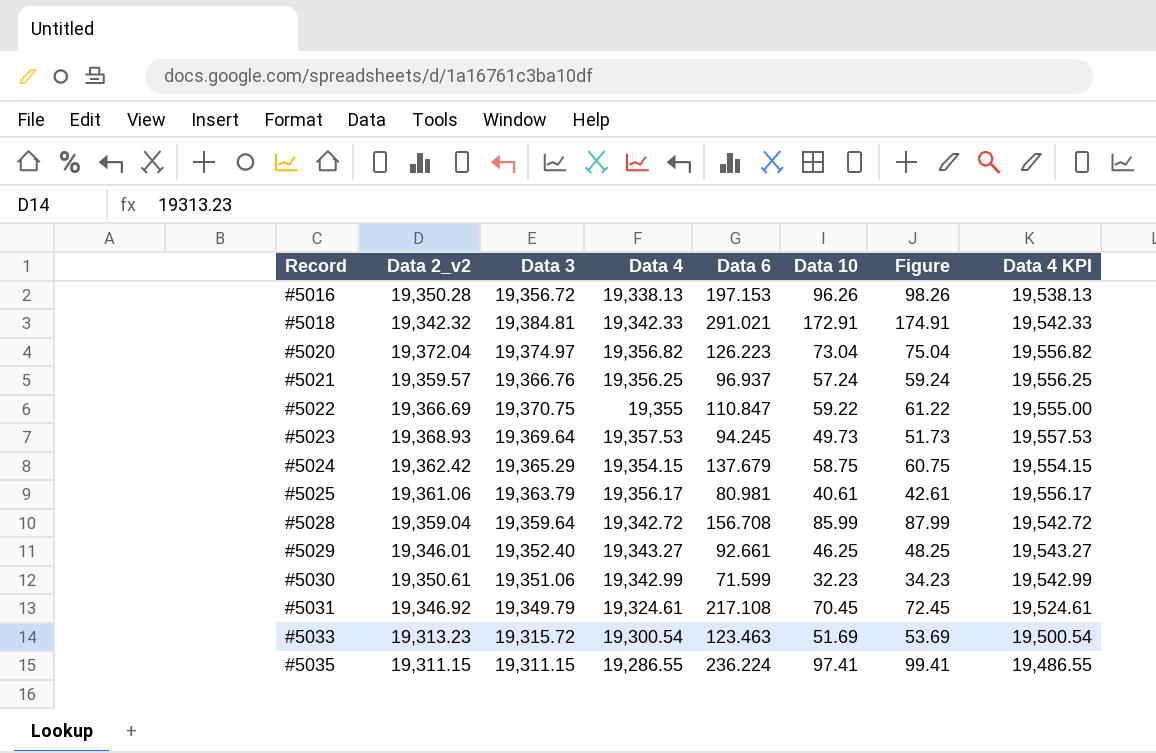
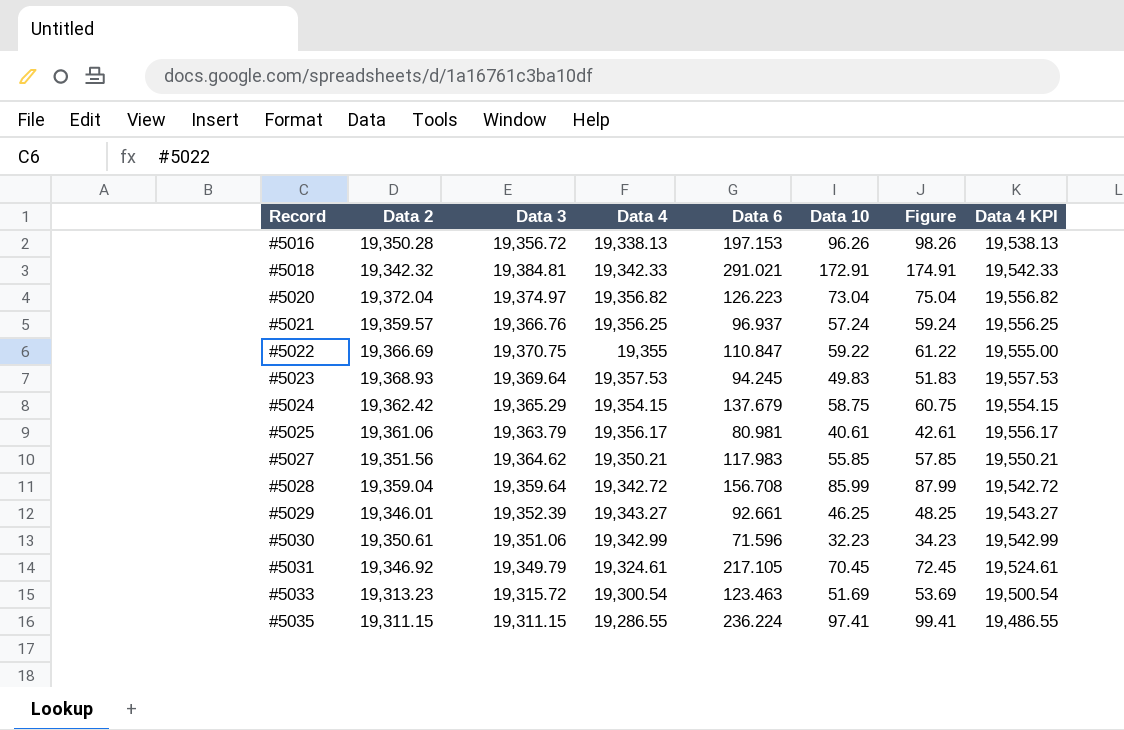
column name: Data 2_v2 -> Data 2
#5023 | Data 10: 49.73 -> 49.83
#5023 | Figure: 51.73 -> 51.83
row #5027: none -> 19,351.56 | 19,364.62 | 19,350.21 | 117.983 | 55.85 | 57.85 | 19,550.21
#5029 | Data 3: 19,352.40 -> 19,352.39
#5030 | Data 6: 71.599 -> 71.596
#5031 | Data 6: 217.108 -> 217.105

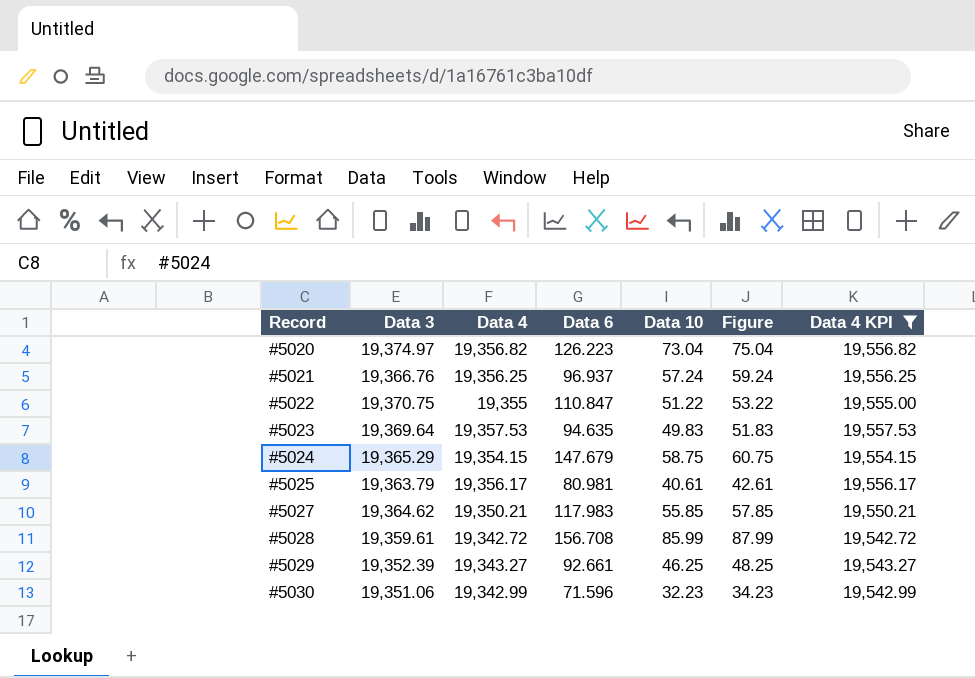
filter: none -> Data 4 KPI >= 19,542.72
column Data 2 | position: 2 -> none
#5022 | Data 10: 59.22 -> 51.22
#5022 | Figure: 61.22 -> 53.22
#5023 | Data 6: 94.245 -> 94.635
#5024 | Data 6: 137.679 -> 147.679
#5028 | Data 3: 19,359.64 -> 19,359.61

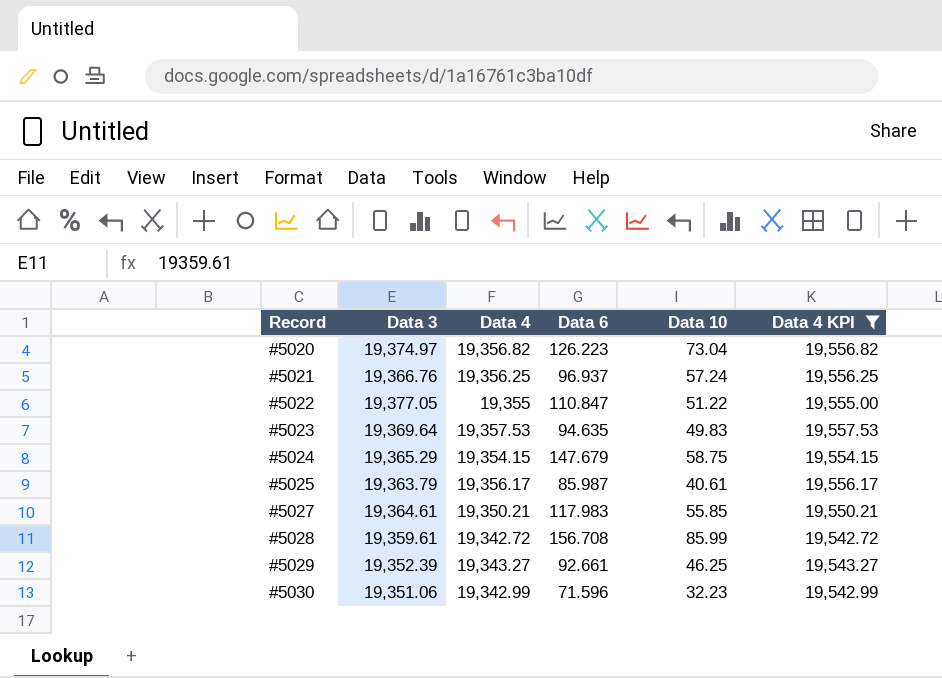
column Figure | formula: [Data 10] + 2 -> none
#5022 | Data 3: 19,370.75 -> 19,377.05
#5025 | Data 6: 80.981 -> 85.987
#5027 | Data 3: 19,364.62 -> 19,364.61

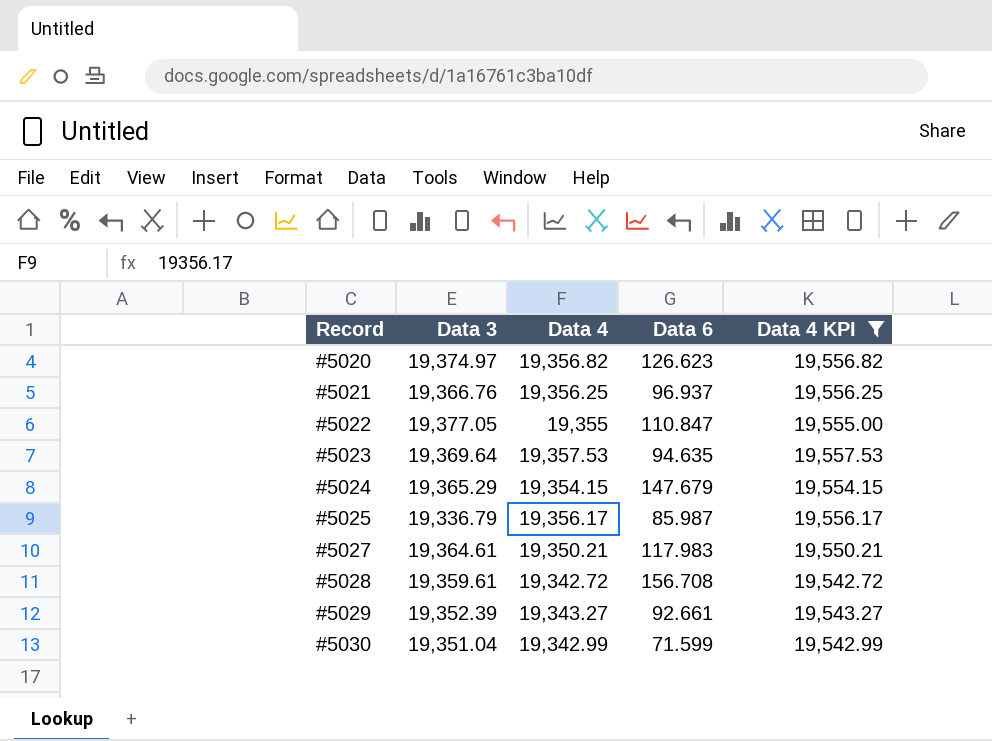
column Data 10 | position: 5 -> none
#5020 | Data 6: 126.223 -> 126.623
#5025 | Data 3: 19,363.79 -> 19,336.79
#5030 | Data 3: 19,351.06 -> 19,351.04
#5030 | Data 6: 71.596 -> 71.599

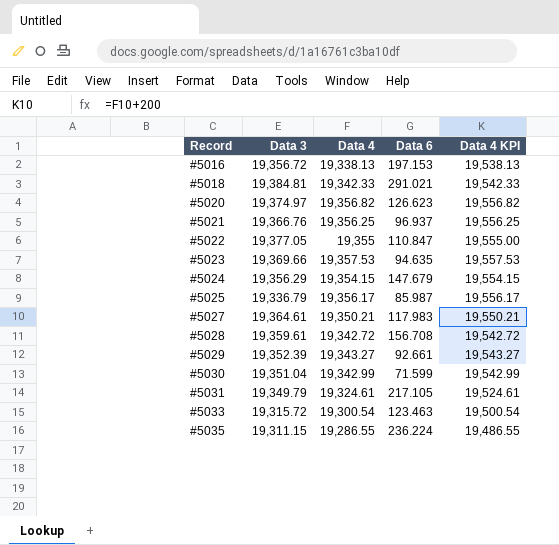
filter: Data 4 KPI >= 19,542.72 -> none
#5023 | Data 3: 19,369.64 -> 19,369.66
#5024 | Data 3: 19,365.29 -> 19,356.29

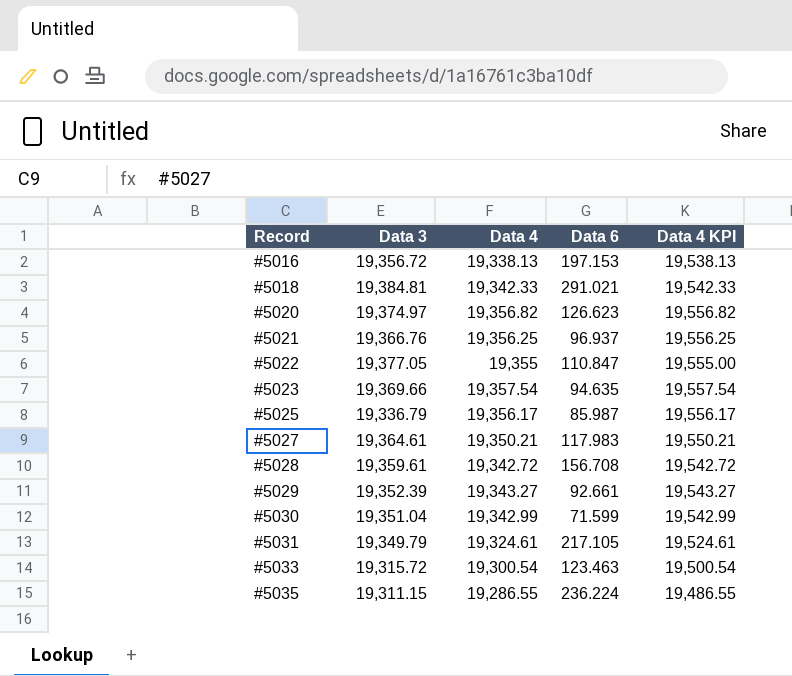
row #5024: 19,356.29 | 19,354.15 | 147.679 | 19,554.15 -> none
#5023 | Data 4: 19,357.53 -> 19,357.54
#5023 | Data 4 KPI: 19,557.53 -> 19,557.54

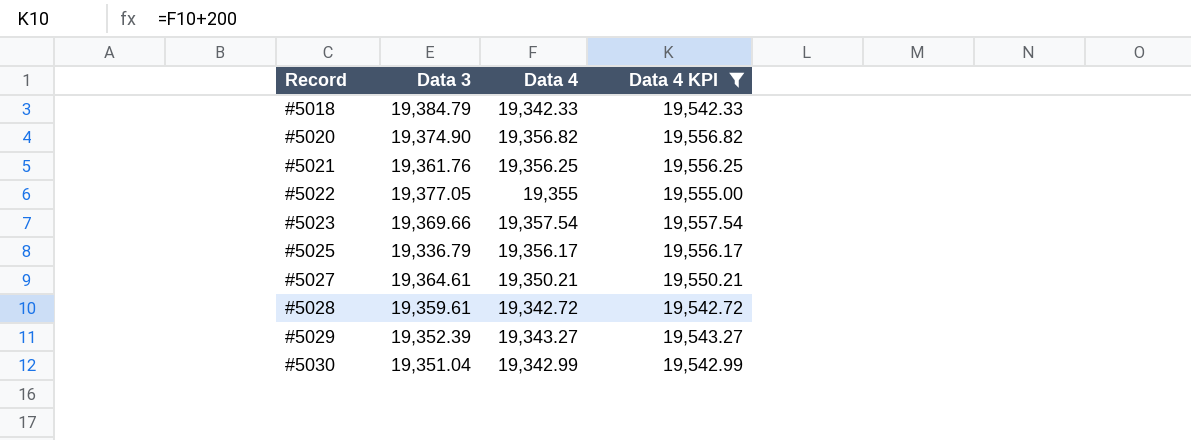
filter: none -> Data 4 KPI >= 19,542.33
column Data 6 | position: 4 -> none
#5018 | Data 3: 19,384.81 -> 19,384.79
#5020 | Data 3: 19,374.97 -> 19,374.90
#5021 | Data 3: 19,366.76 -> 19,361.76

